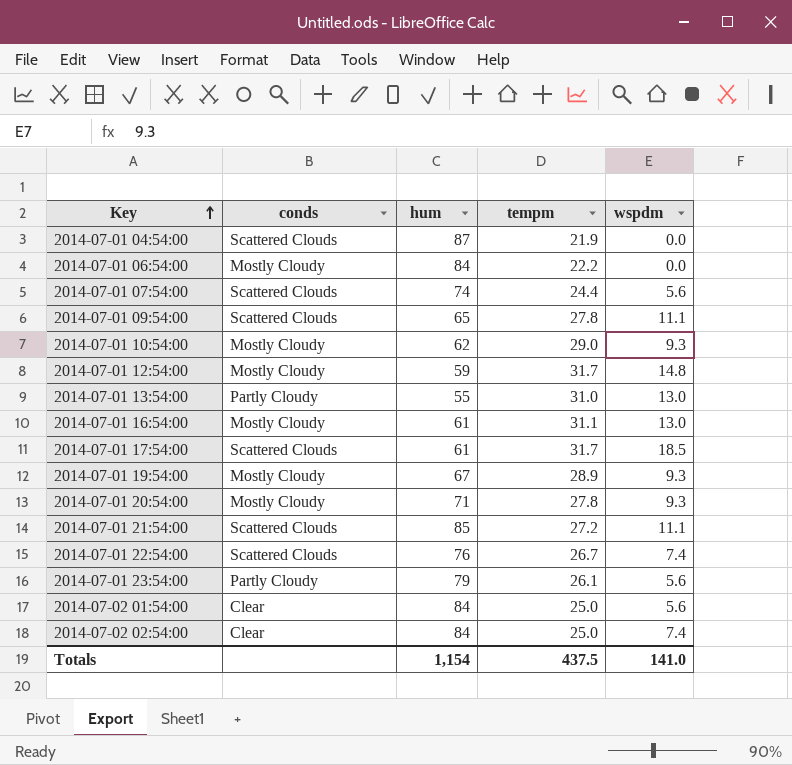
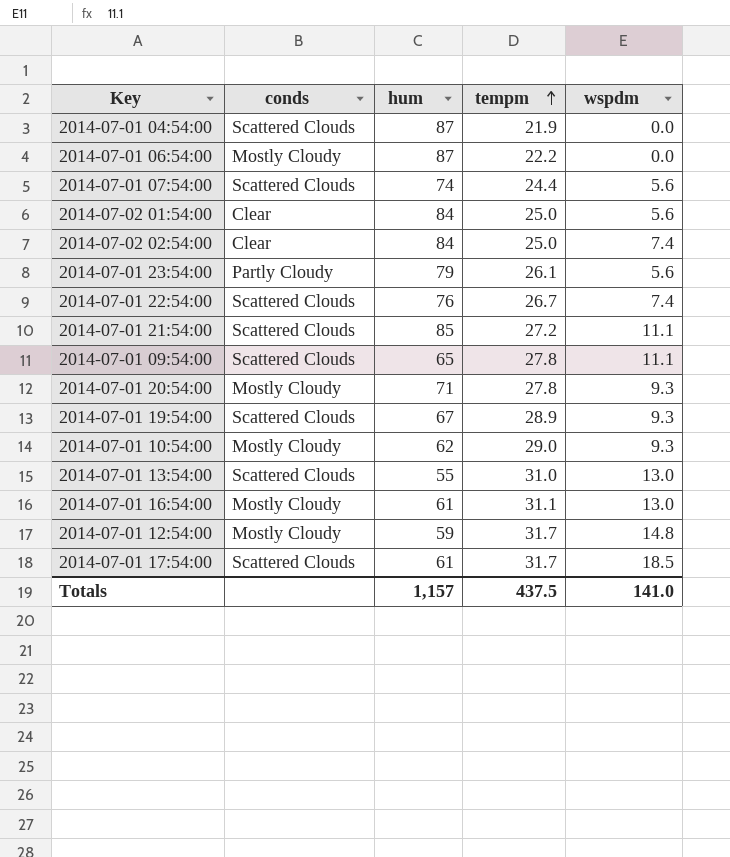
row order: Key ascending -> tempm ascending
2014-07-01 06:54:00 | hum: 84 -> 87
2014-07-01 19:54:00 | conds: Mostly Cloudy -> Scattered Clouds
2014-07-01 13:54:00 | conds: Partly Cloudy -> Scattered Clouds
Totals | hum: 1,154 -> 1,157

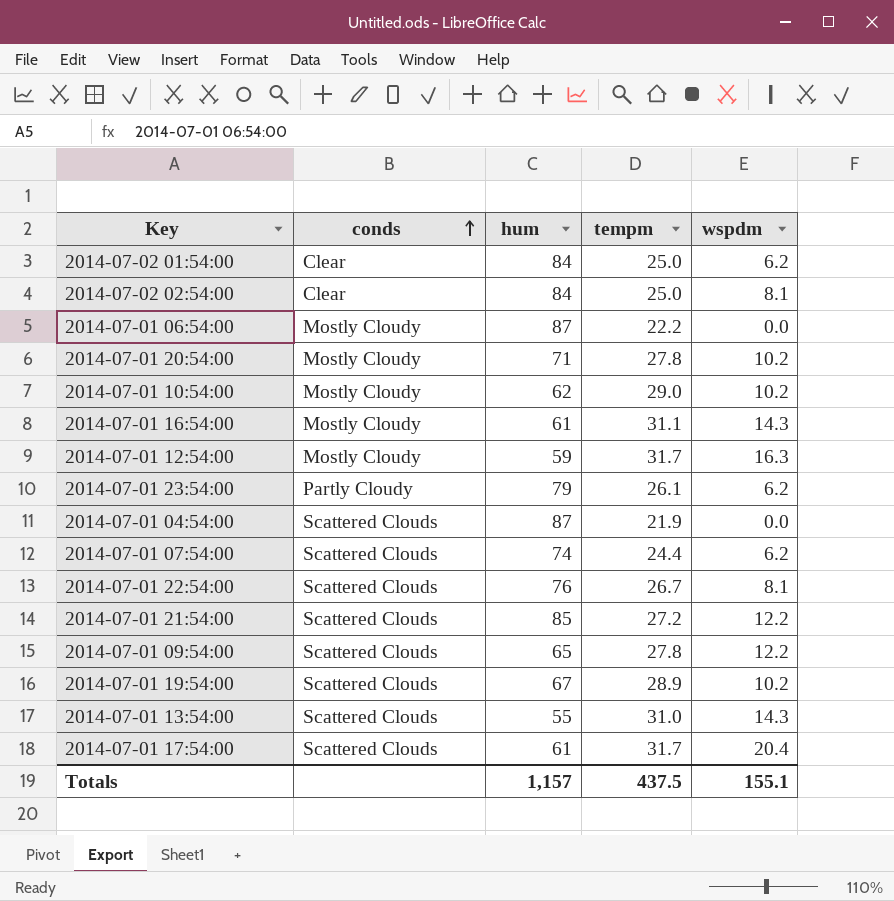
row order: tempm ascending -> conds ascending
2014-07-02 01:54:00 | wspdm: 5.6 -> 6.2
2014-07-02 02:54:00 | wspdm: 7.4 -> 8.1
2014-07-01 20:54:00 | wspdm: 9.3 -> 10.2
2014-07-01 10:54:00 | wspdm: 9.3 -> 10.2
2014-07-01 16:54:00 | wspdm: 13.0 -> 14.3
2014-07-01 12:54:00 | wspdm: 14.8 -> 16.3
2014-07-01 23:54:00 | wspdm: 5.6 -> 6.2
2014-07-01 07:54:00 | wspdm: 5.6 -> 6.2
2014-07-01 22:54:00 | wspdm: 7.4 -> 8.1
2014-07-01 21:54:00 | wspdm: 11.1 -> 12.2
2014-07-01 09:54:00 | wspdm: 11.1 -> 12.2
2014-07-01 19:54:00 | wspdm: 9.3 -> 10.2
2014-07-01 13:54:00 | wspdm: 13.0 -> 14.3
2014-07-01 17:54:00 | wspdm: 18.5 -> 20.4
Totals | wspdm: 141.0 -> 155.1

